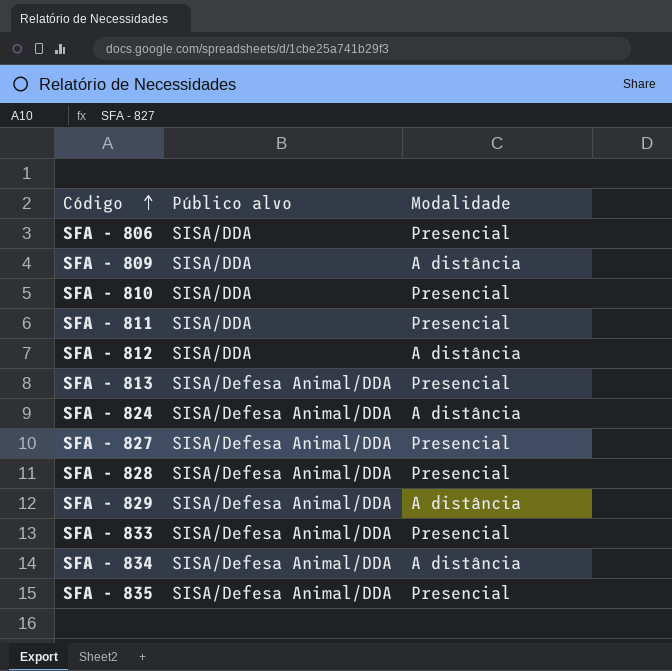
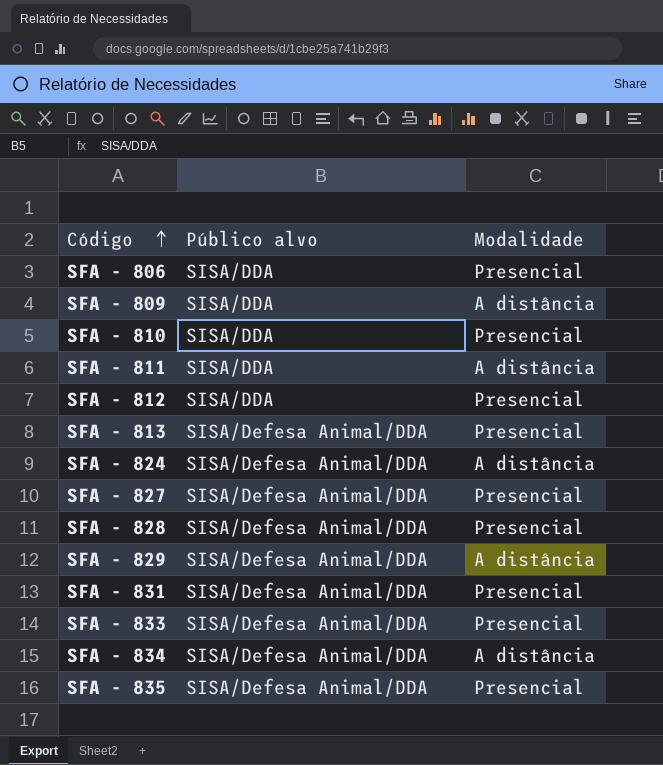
SFA - 811 | Modalidade: Presencial -> A distância
SFA - 812 | Modalidade: A distância -> Presencial
row SFA - 831: none -> SISA/Defesa Animal/DDA | Presencial

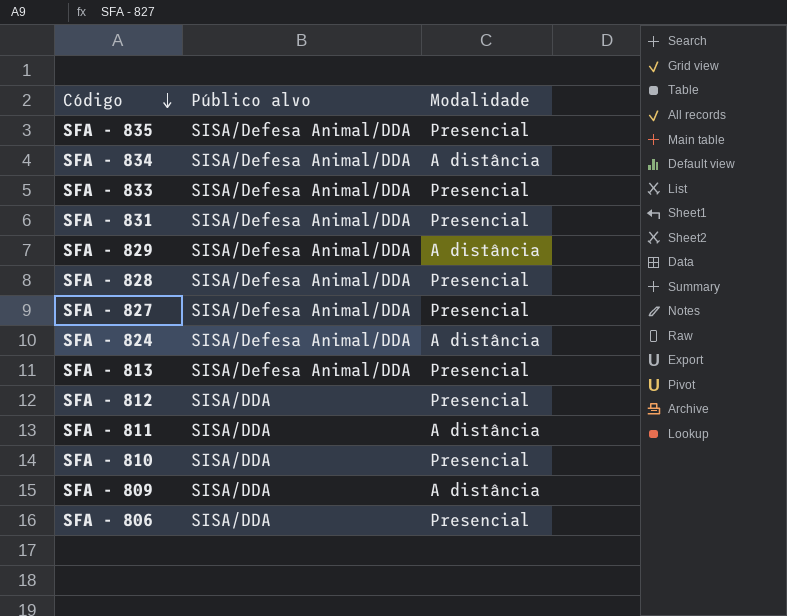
row order: Código ascending -> Código descending

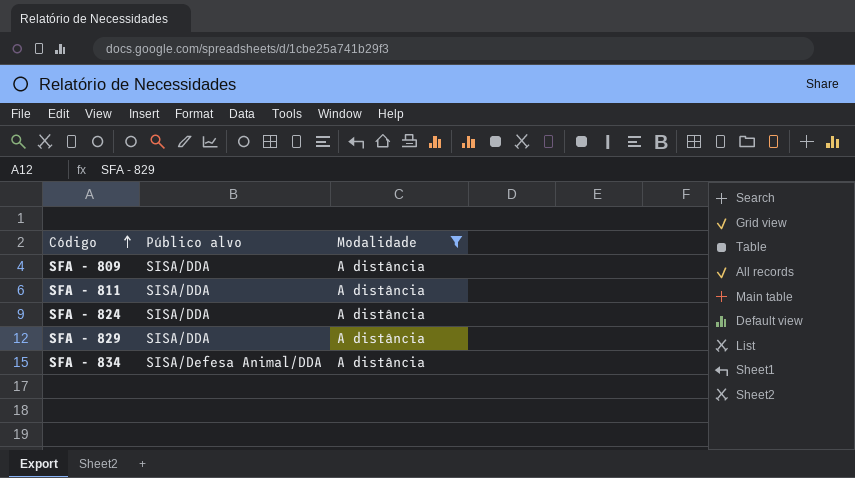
filter: none -> Modalidade = A distância
row order: Código descending -> Código ascending
SFA - 824 | Público alvo: SISA/Defesa Animal/DDA -> SISA/DDA
SFA - 829 | Público alvo: SISA/Defesa Animal/DDA -> SISA/DDA

